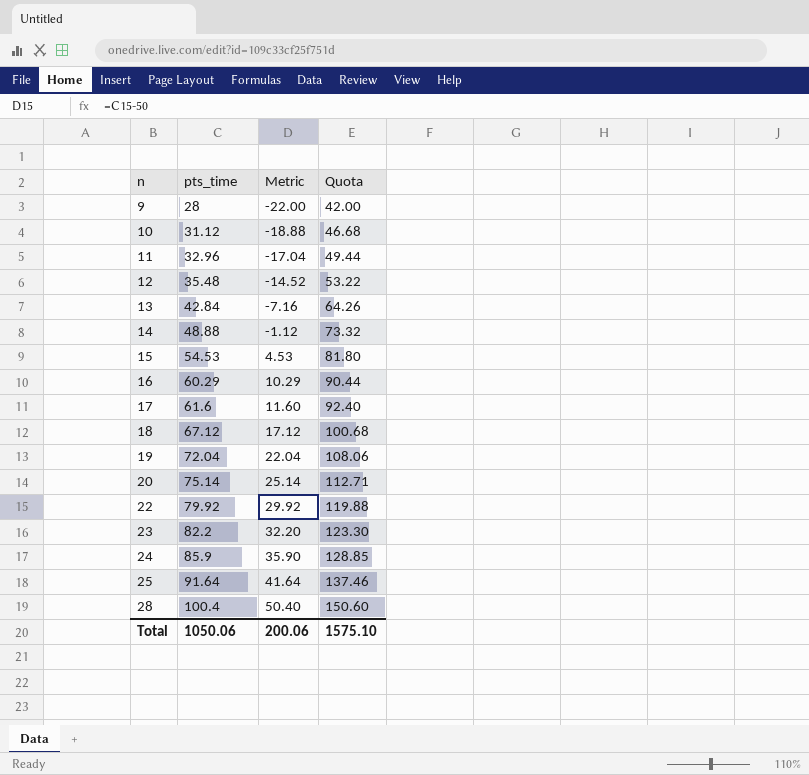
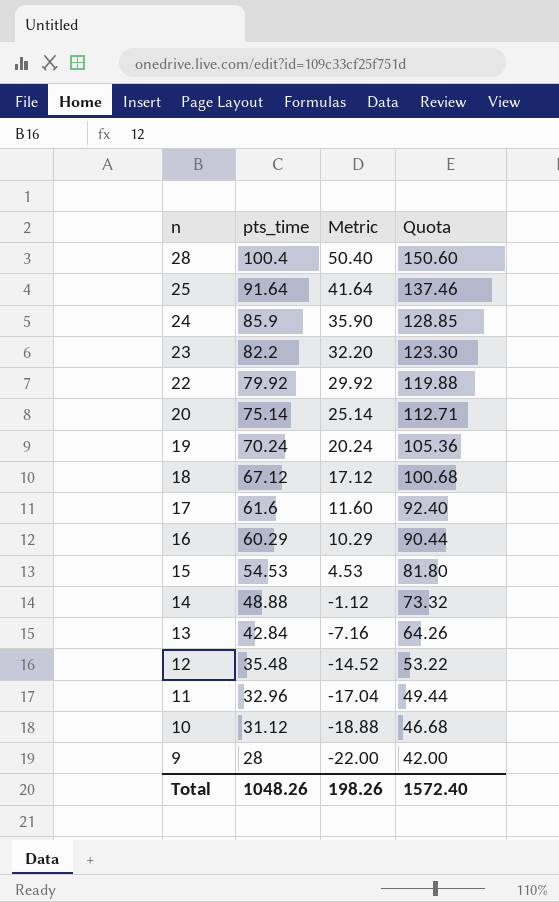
row order: n ascending -> n descending
19 | pts_time: 72.04 -> 70.24
19 | Metric: 22.04 -> 20.24
19 | Quota: 108.06 -> 105.36
Total | pts_time: 1050.06 -> 1048.26
Total | Metric: 200.06 -> 198.26
Total | Quota: 1575.10 -> 1572.40

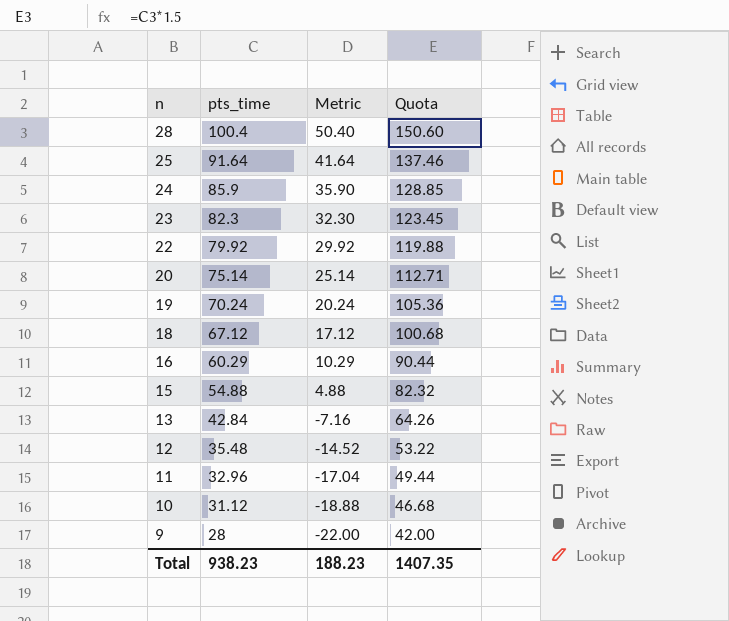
row 17: 61.6 | 11.60 | 92.40 -> none
row 14: 48.88 | -1.12 | 73.32 -> none
23 | pts_time: 82.2 -> 82.3
23 | Metric: 32.20 -> 32.30
23 | Quota: 123.30 -> 123.45
15 | pts_time: 54.53 -> 54.88
15 | Metric: 4.53 -> 4.88
15 | Quota: 81.80 -> 82.32
Total | pts_time: 1048.26 -> 938.23
Total | Metric: 198.26 -> 188.23
Total | Quota: 1572.40 -> 1407.35

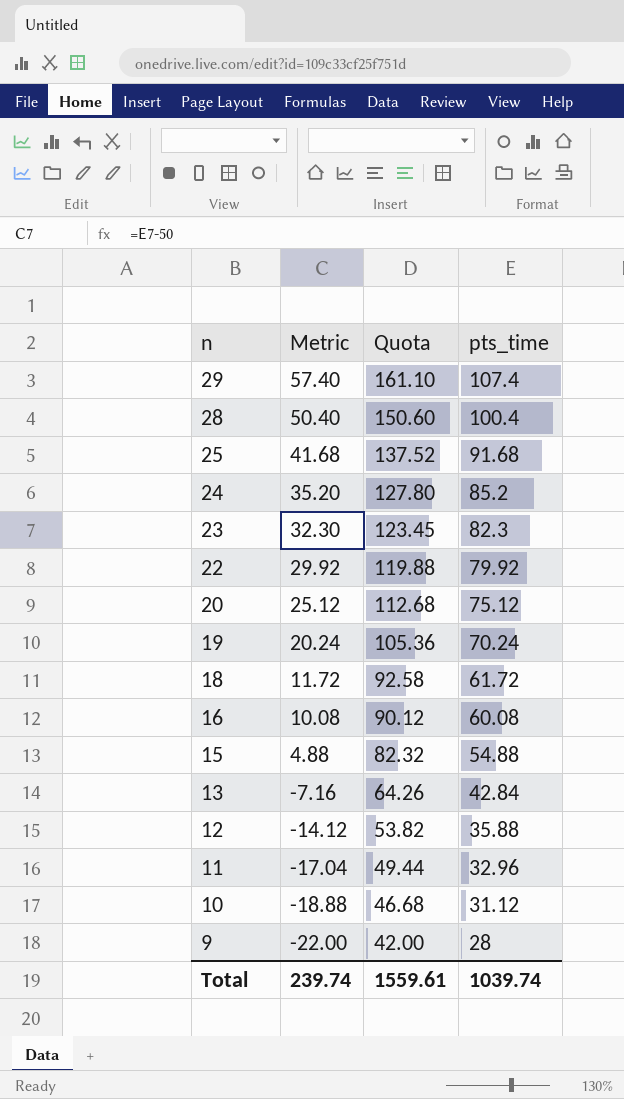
column pts_time | position: 2 -> 4
row 29: none -> 57.40 | 161.10 | 107.4
25 | Metric: 41.64 -> 41.68
25 | Quota: 137.46 -> 137.52
25 | pts_time: 91.64 -> 91.68
24 | Metric: 35.90 -> 35.20
24 | Quota: 128.85 -> 127.80
24 | pts_time: 85.9 -> 85.2
20 | Metric: 25.14 -> 25.12
20 | Quota: 112.71 -> 112.68
20 | pts_time: 75.14 -> 75.12
18 | Metric: 17.12 -> 11.72
18 | Quota: 100.68 -> 92.58
18 | pts_time: 67.12 -> 61.72
16 | Metric: 10.29 -> 10.08
16 | Quota: 90.44 -> 90.12
16 | pts_time: 60.29 -> 60.08
12 | Metric: -14.52 -> -14.12
12 | Quota: 53.22 -> 53.82
12 | pts_time: 35.48 -> 35.88
Total | Metric: 188.23 -> 239.74
Total | Quota: 1407.35 -> 1559.61
Total | pts_time: 938.23 -> 1039.74

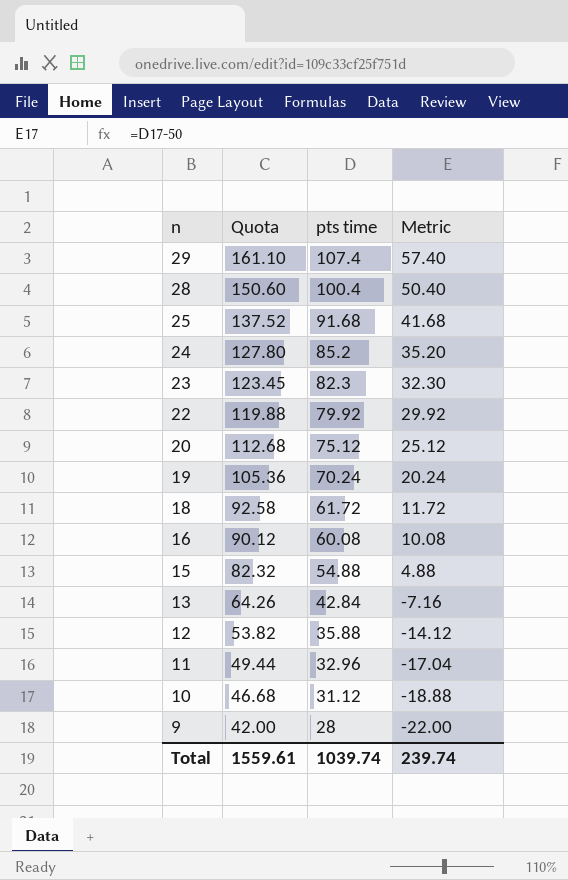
column name: pts_time -> pts time
column Metric | position: 2 -> 4

